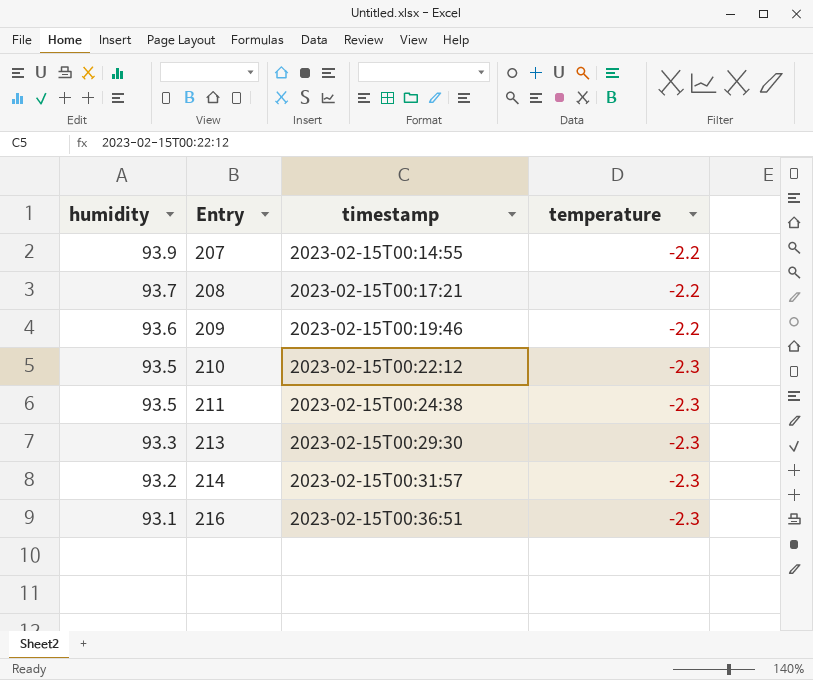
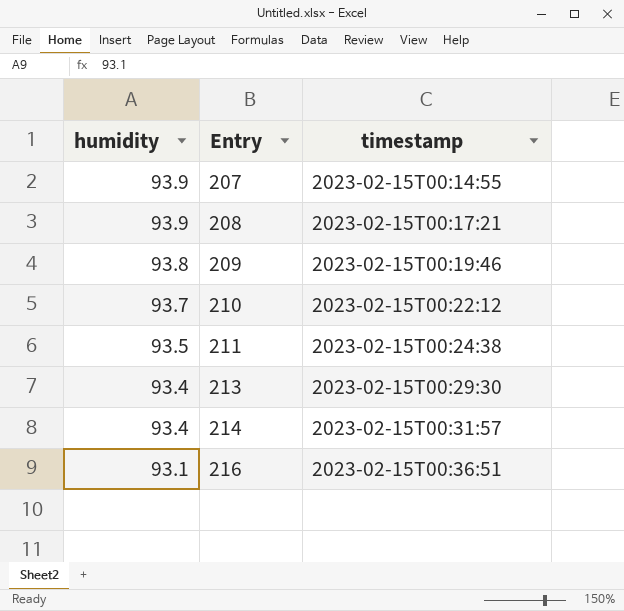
column temperature | position: 4 -> none
208 | humidity: 93.7 -> 93.9
209 | humidity: 93.6 -> 93.8
210 | humidity: 93.5 -> 93.7
213 | humidity: 93.3 -> 93.4
214 | humidity: 93.2 -> 93.4

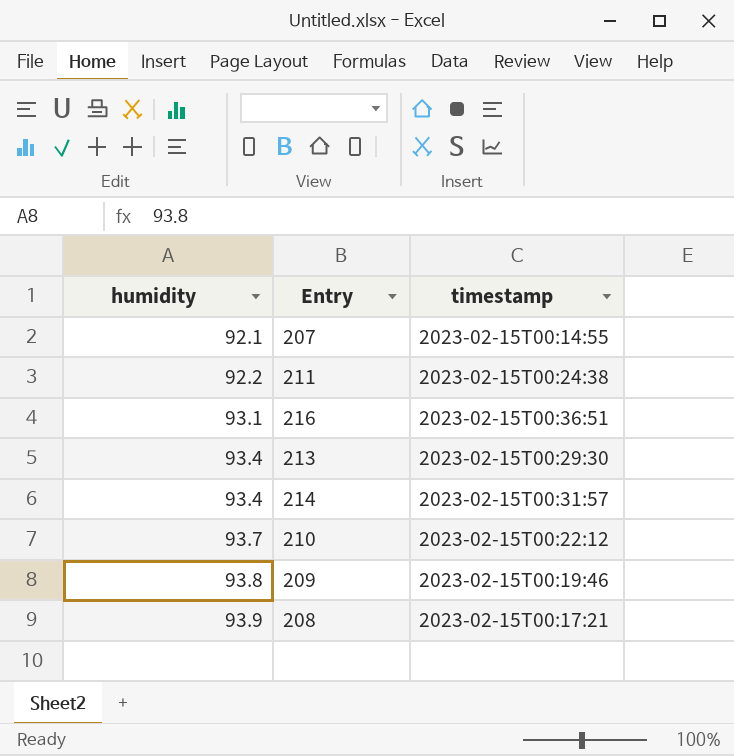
row order: humidity descending -> humidity ascending
207 | humidity: 93.9 -> 92.1
211 | humidity: 93.5 -> 92.2

